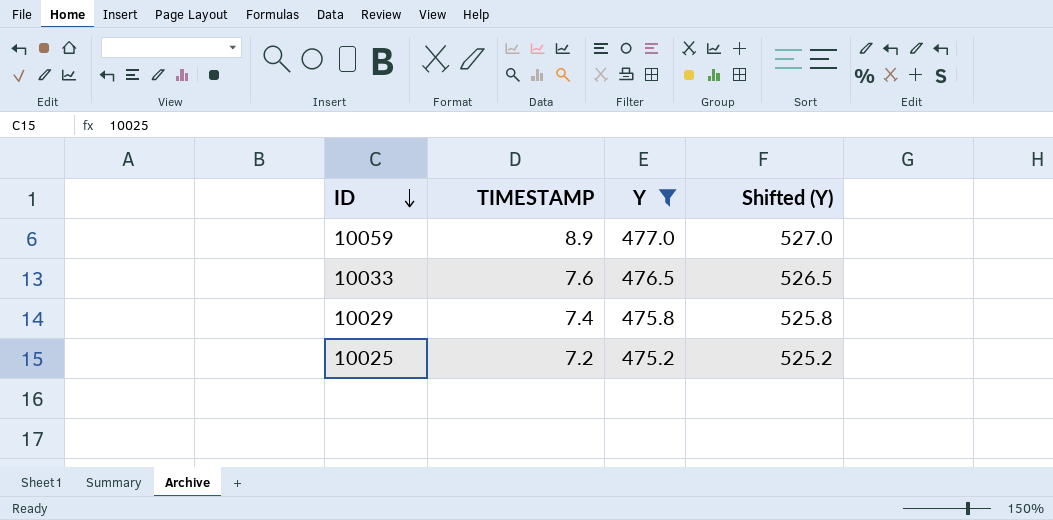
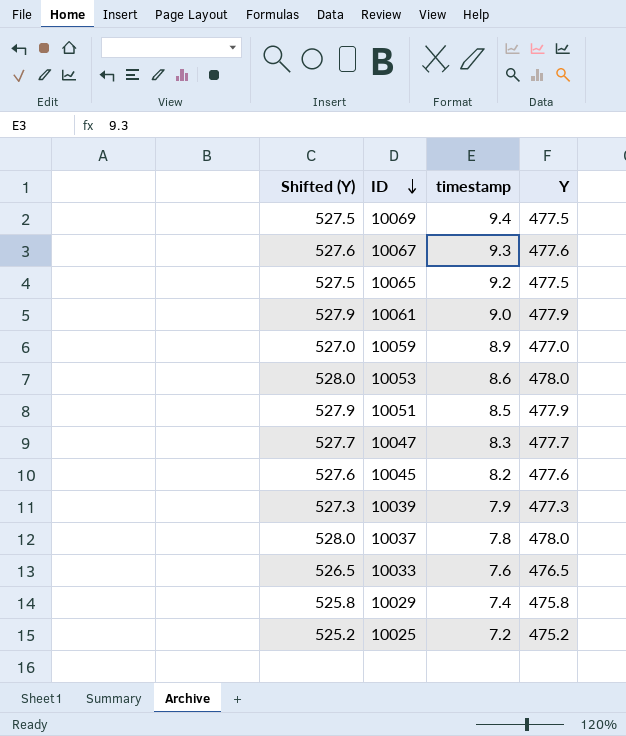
filter: Y <= 477.0 -> none
column Shifted (Y) | position: 4 -> 1
column name: TIMESTAMP -> timestamp

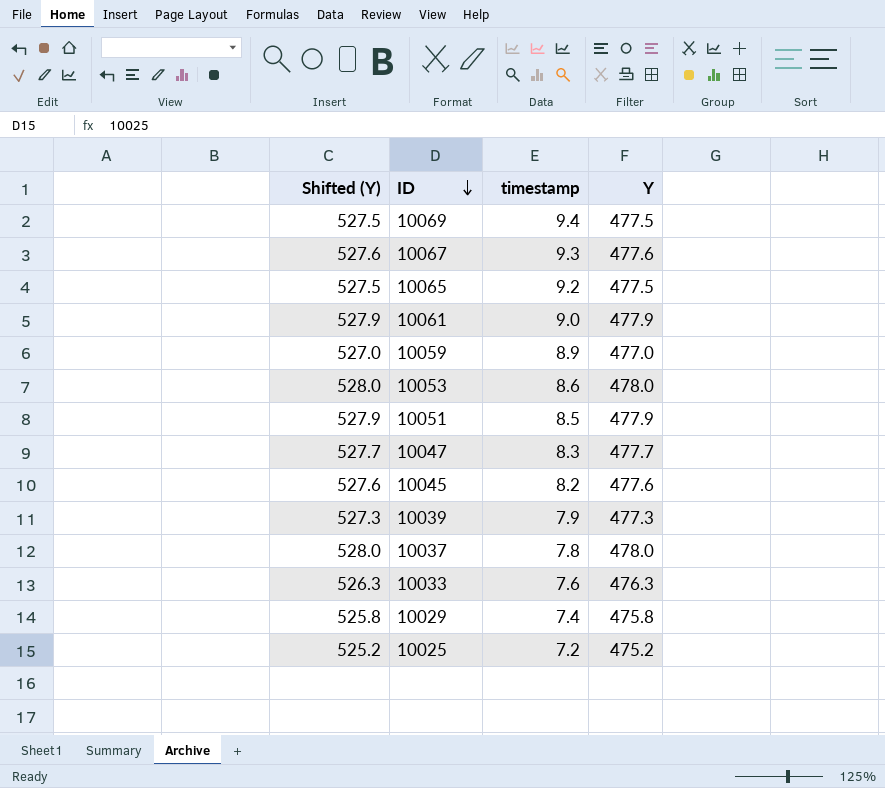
10033 | Shifted (Y): 526.5 -> 526.3
10033 | Y: 476.5 -> 476.3

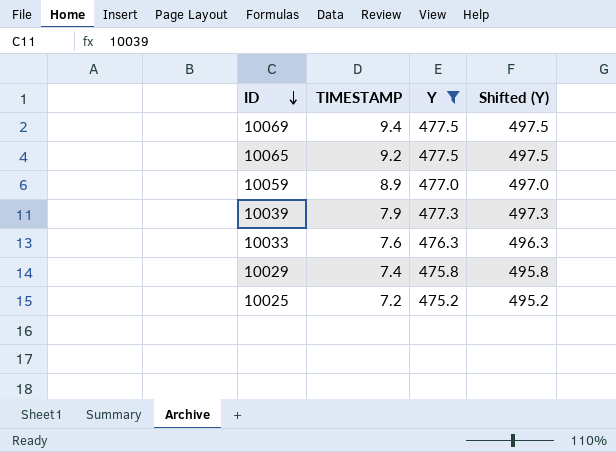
filter: none -> Y <= 477.5
column name: timestamp -> TIMESTAMP
column Shifted (Y) | formula: [Y] + 50 -> [Y] + 20
column Shifted (Y) | position: 1 -> 4

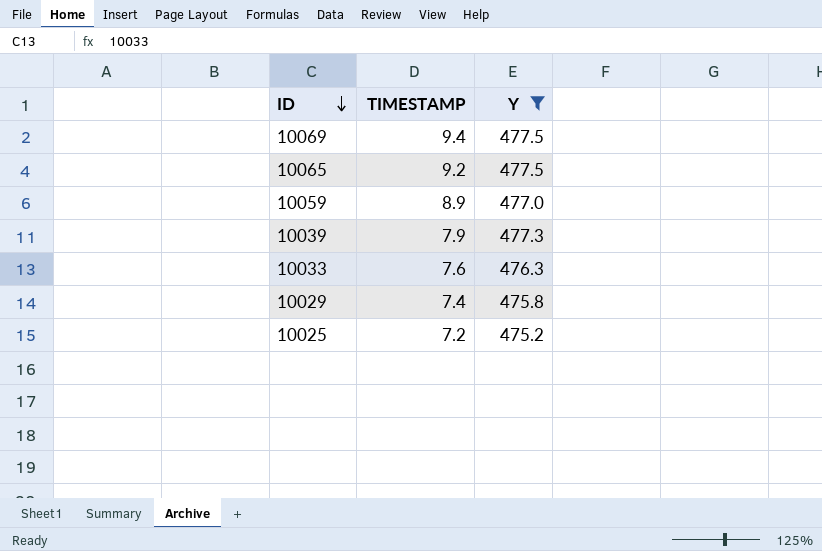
column Shifted (Y) | formula: [Y] + 20 -> none

